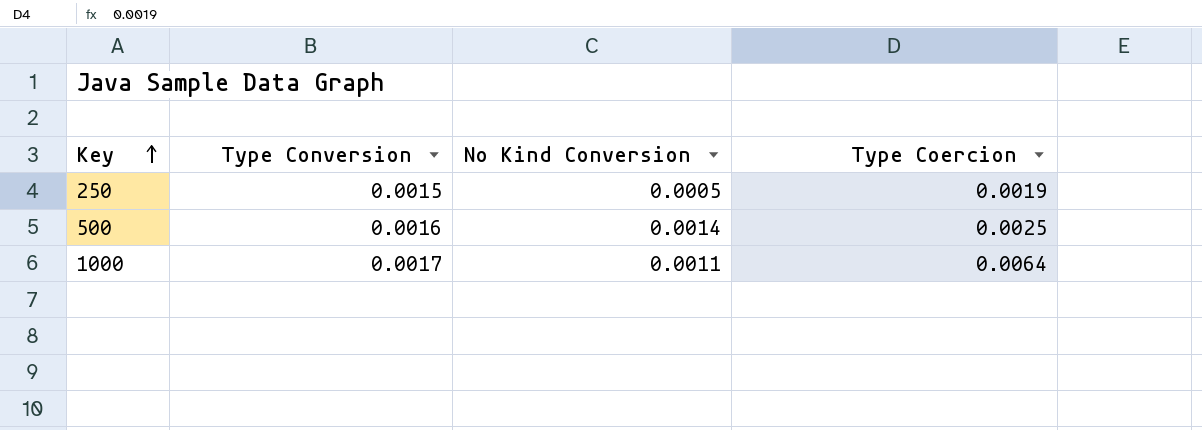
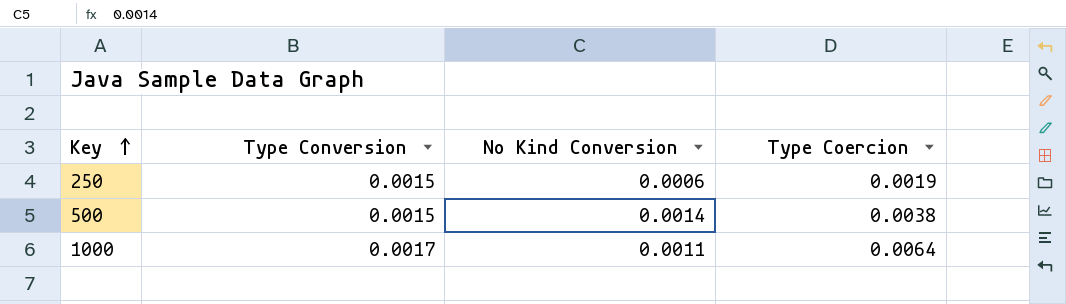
250 | No Kind Conversion: 0.0005 -> 0.0006
500 | Type Conversion: 0.0016 -> 0.0015
500 | Type Coercion: 0.0025 -> 0.0038

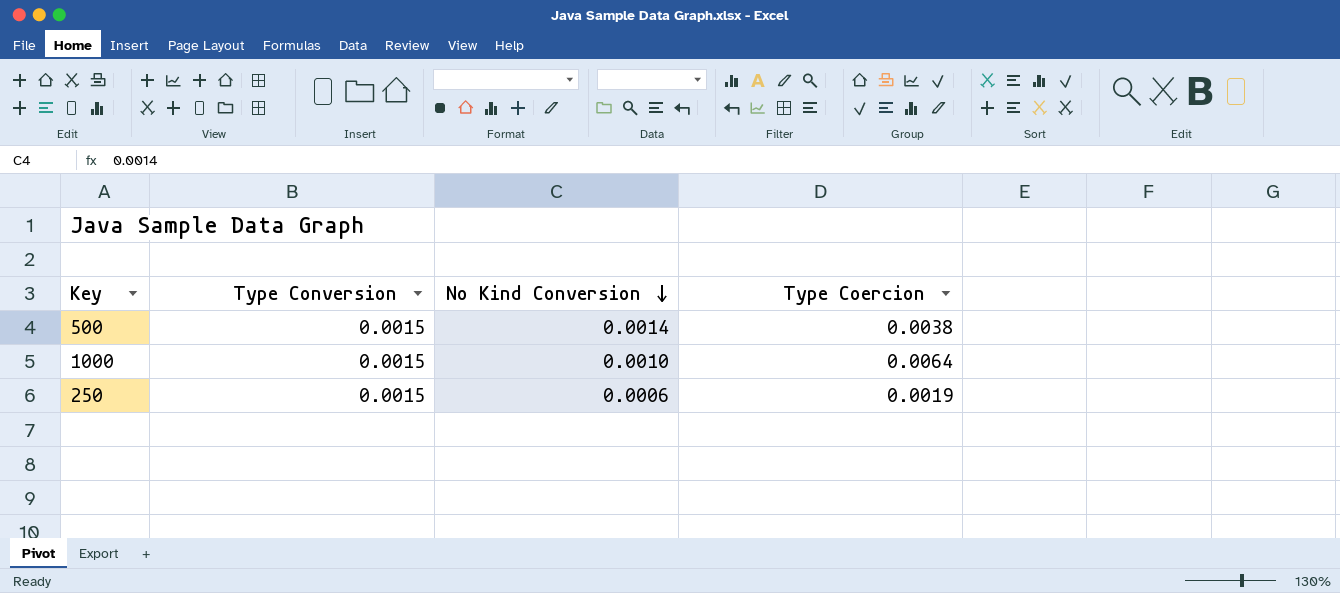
row order: Key ascending -> No Kind Conversion descending
1000 | Type Conversion: 0.0017 -> 0.0015
1000 | No Kind Conversion: 0.0011 -> 0.0010

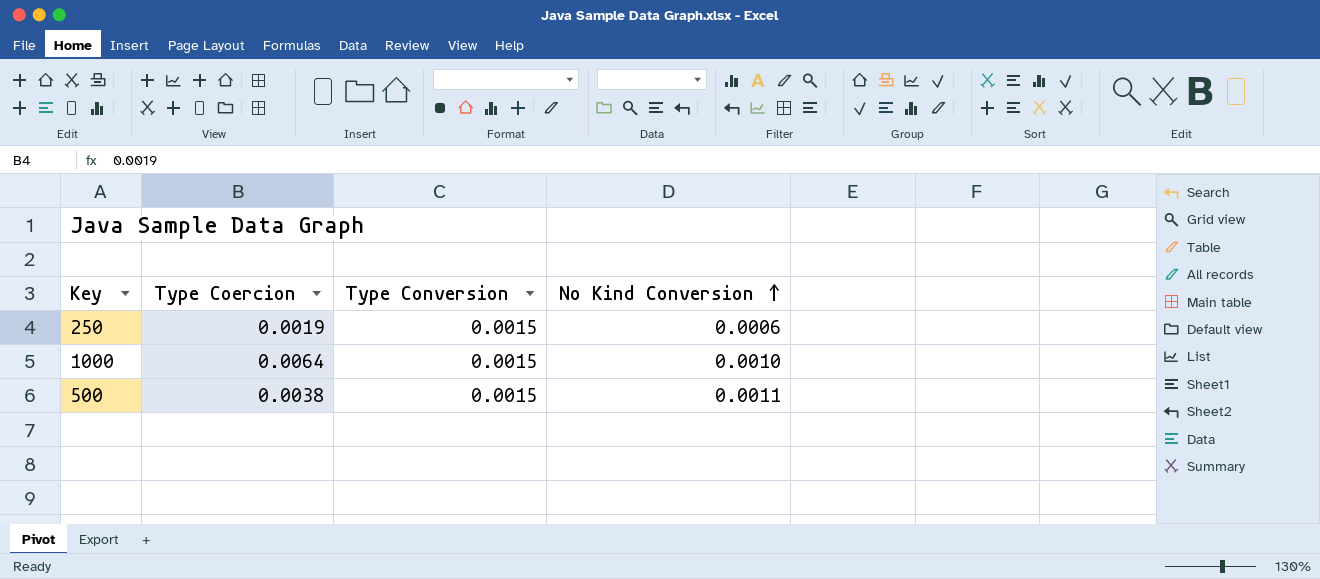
row order: No Kind Conversion descending -> No Kind Conversion ascending
column Type Coercion | position: 4 -> 2
500 | No Kind Conversion: 0.0014 -> 0.0011

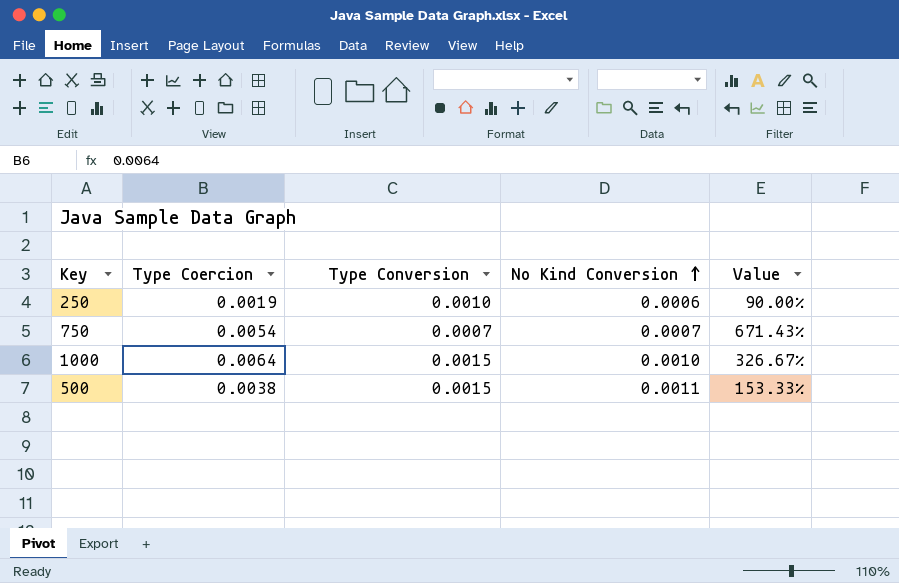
column Value | formula: none -> ([Type Coercion] - [Type Conversion]) / [Type Conversion]
250 | Type Conversion: 0.0015 -> 0.0010
row 750: none -> 0.0054 | 0.0007 | 0.0007 | 671.43%

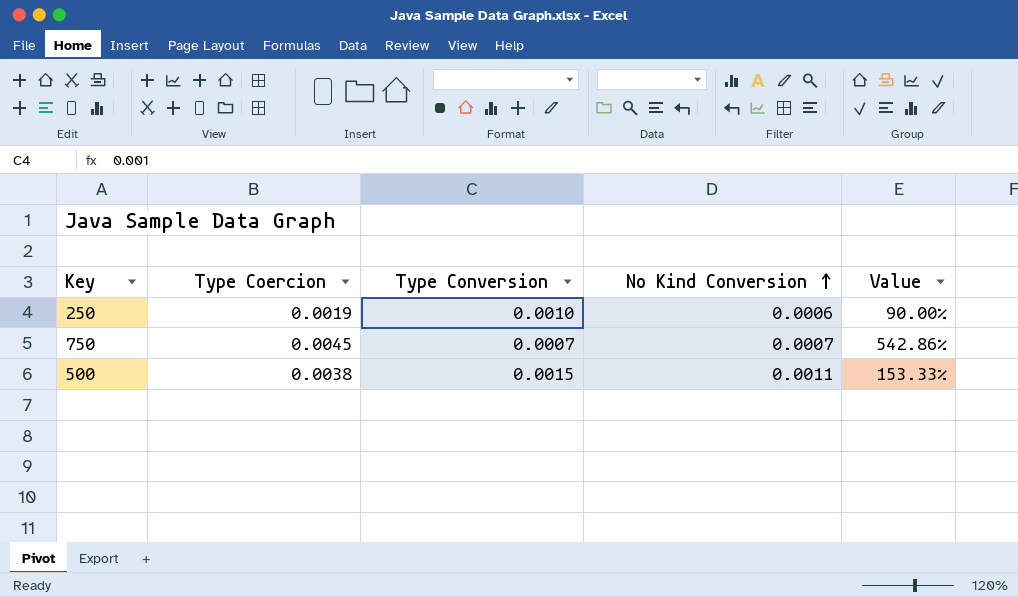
row 1000: 0.0064 | 0.0015 | 0.0010 | 326.67% -> none
750 | Type Coercion: 0.0054 -> 0.0045
750 | Value: 671.43% -> 542.86%

